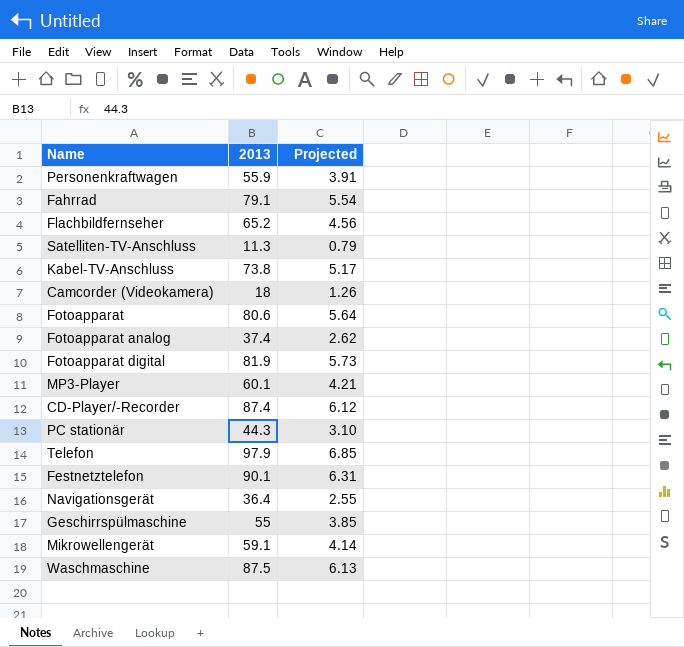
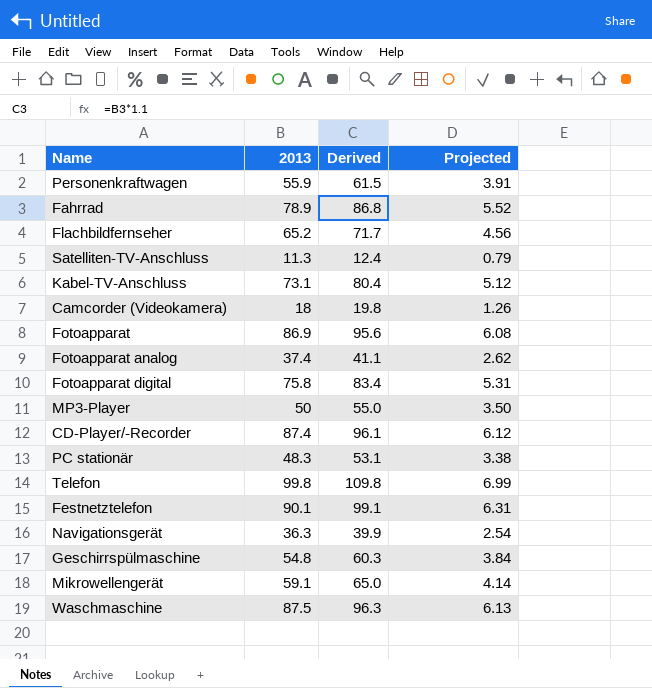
column Derived | formula: none -> [2013] * 1.1
Fahrrad | 2013: 79.1 -> 78.9
Fahrrad | Projected: 5.54 -> 5.52
Kabel-TV-Anschluss | 2013: 73.8 -> 73.1
Kabel-TV-Anschluss | Projected: 5.17 -> 5.12
Fotoapparat | 2013: 80.6 -> 86.9
Fotoapparat | Projected: 5.64 -> 6.08
Fotoapparat digital | 2013: 81.9 -> 75.8
Fotoapparat digital | Projected: 5.73 -> 5.31
MP3-Player | 2013: 60.1 -> 50
MP3-Player | Projected: 4.21 -> 3.50
PC stationär | 2013: 44.3 -> 48.3
PC stationär | Projected: 3.10 -> 3.38
Telefon | 2013: 97.9 -> 99.8
Telefon | Projected: 6.85 -> 6.99
Navigationsgerät | 2013: 36.4 -> 36.3
Navigationsgerät | Projected: 2.55 -> 2.54
Geschirrspülmaschine | 2013: 55 -> 54.8
Geschirrspülmaschine | Projected: 3.85 -> 3.84

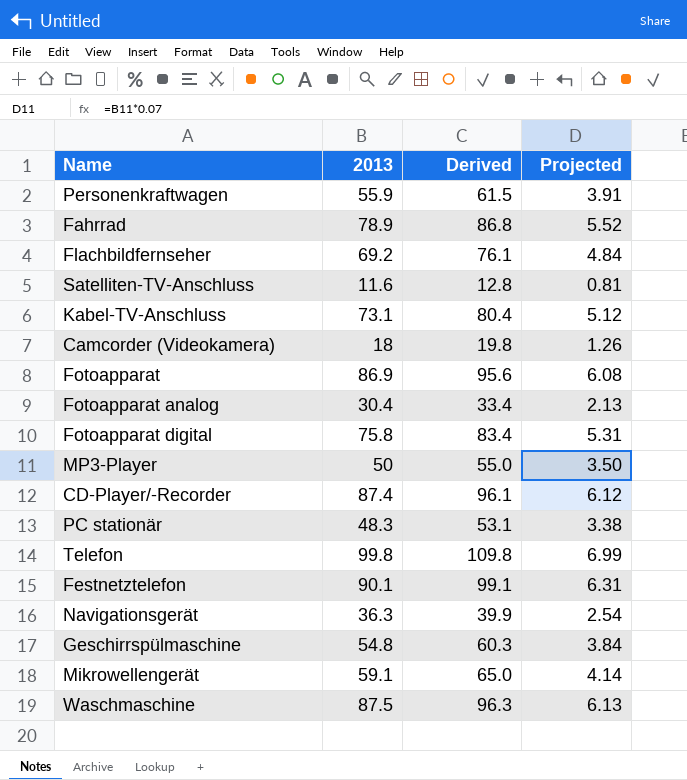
Flachbildfernseher | 2013: 65.2 -> 69.2
Flachbildfernseher | Derived: 71.7 -> 76.1
Flachbildfernseher | Projected: 4.56 -> 4.84
Satelliten-TV-Anschluss | 2013: 11.3 -> 11.6
Satelliten-TV-Anschluss | Derived: 12.4 -> 12.8
Satelliten-TV-Anschluss | Projected: 0.79 -> 0.81
Fotoapparat analog | 2013: 37.4 -> 30.4
Fotoapparat analog | Derived: 41.1 -> 33.4
Fotoapparat analog | Projected: 2.62 -> 2.13

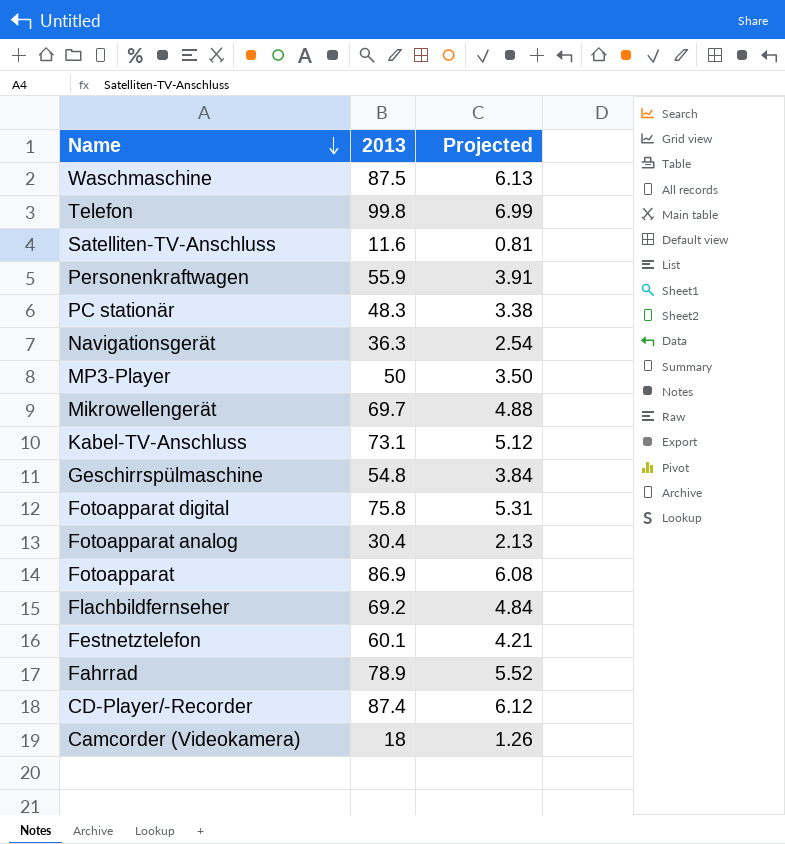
row order: none -> Name descending
column Derived | formula: [2013] * 1.1 -> none
Mikrowellengerät | 2013: 59.1 -> 69.7
Mikrowellengerät | Projected: 4.14 -> 4.88
Festnetztelefon | 2013: 90.1 -> 60.1
Festnetztelefon | Projected: 6.31 -> 4.21

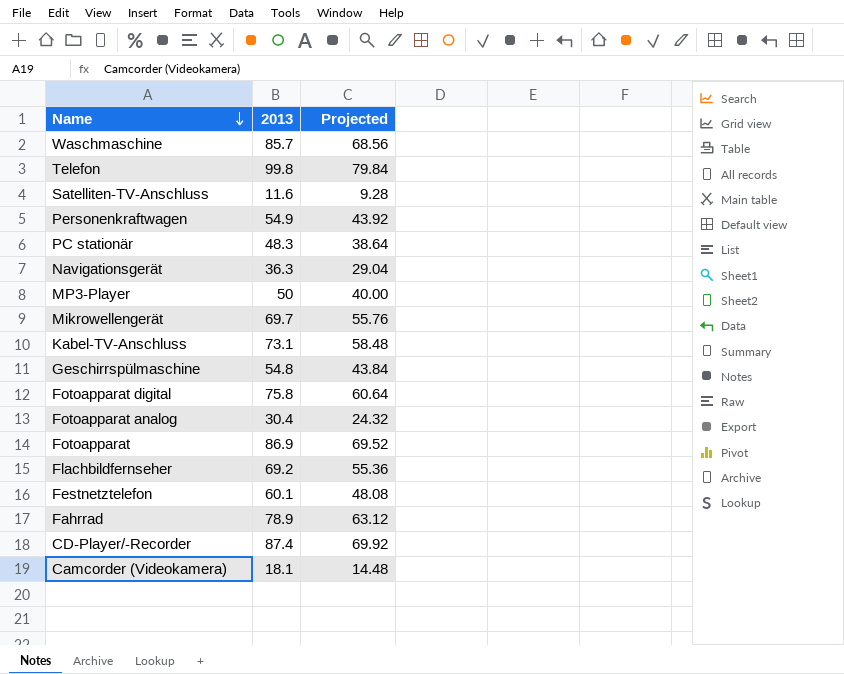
column Projected | formula: [2013] * 0.07 -> [2013] * 0.8
Waschmaschine | 2013: 87.5 -> 85.7
Personenkraftwagen | 2013: 55.9 -> 54.9
Camcorder (Videokamera) | 2013: 18 -> 18.1

